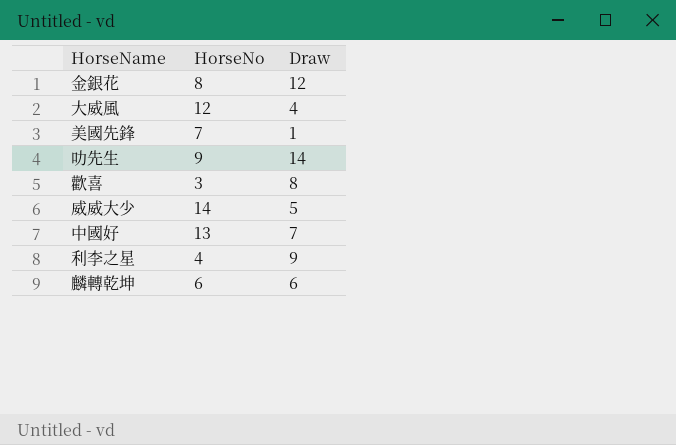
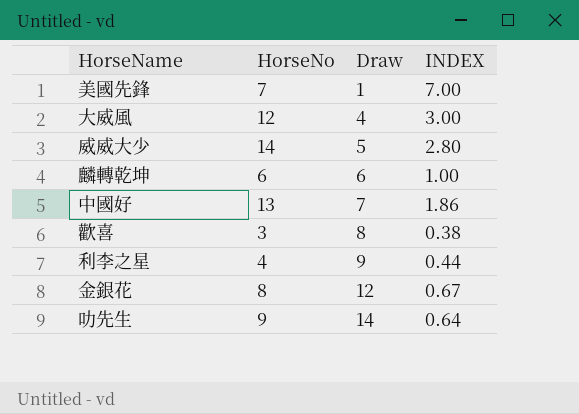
row order: none -> Draw ascending
column INDEX | formula: none -> [HorseNo] / [Draw]

